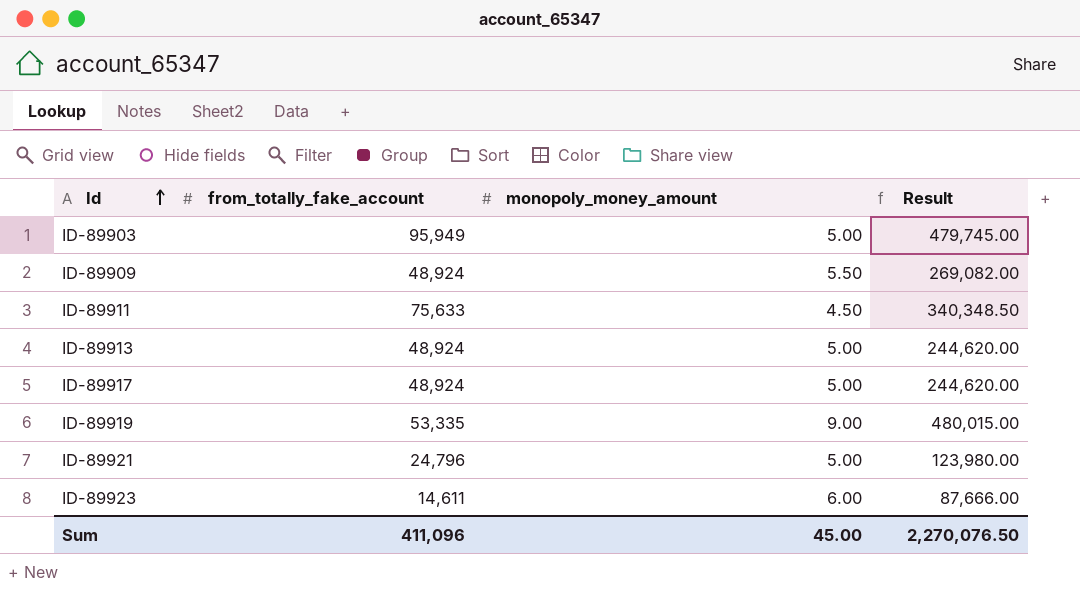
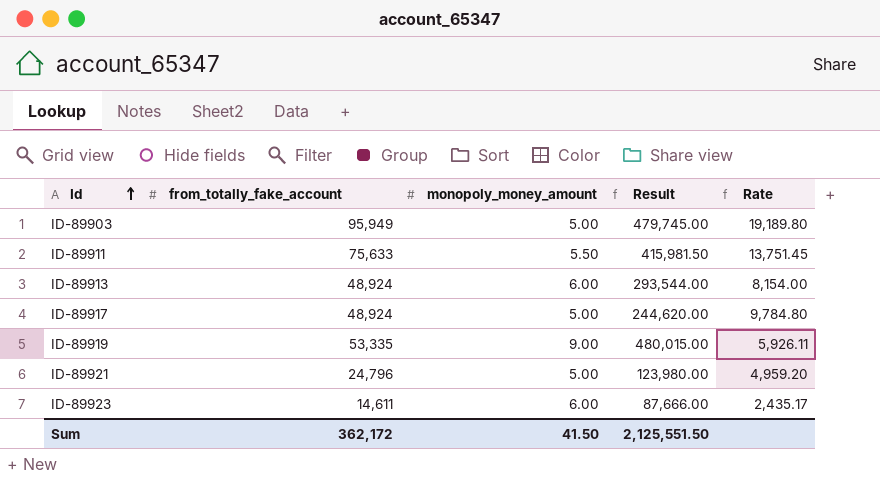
column Rate | formula: none -> [from_totally_fake_account] / [monopoly_money_amount]
row ID-89909: 48,924 | 5.50 | 269,082.00 -> none
ID-89911 | monopoly_money_amount: 4.50 -> 5.50
ID-89911 | Result: 340,348.50 -> 415,981.50
ID-89913 | monopoly_money_amount: 5.00 -> 6.00
ID-89913 | Result: 244,620.00 -> 293,544.00
Sum | from_totally_fake_account: 411,096 -> 362,172
Sum | monopoly_money_amount: 45.00 -> 41.50
Sum | Result: 2,270,076.50 -> 2,125,551.50

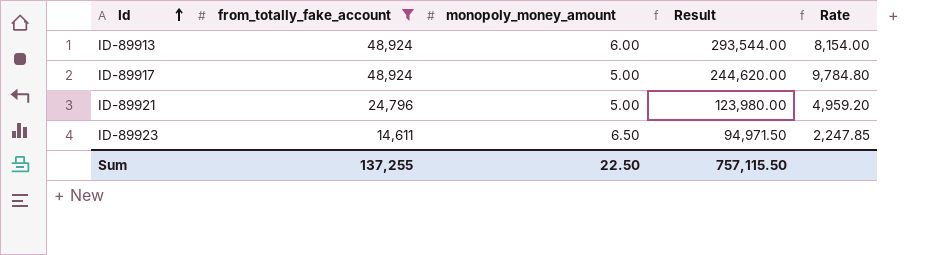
filter: none -> from_totally_fake_account <= 48,924
ID-89923 | monopoly_money_amount: 6.00 -> 6.50
ID-89923 | Result: 87,666.00 -> 94,971.50
ID-89923 | Rate: 2,435.17 -> 2,247.85
Sum | from_totally_fake_account: 362,172 -> 137,255
Sum | monopoly_money_amount: 41.50 -> 22.50
Sum | Result: 2,125,551.50 -> 757,115.50

